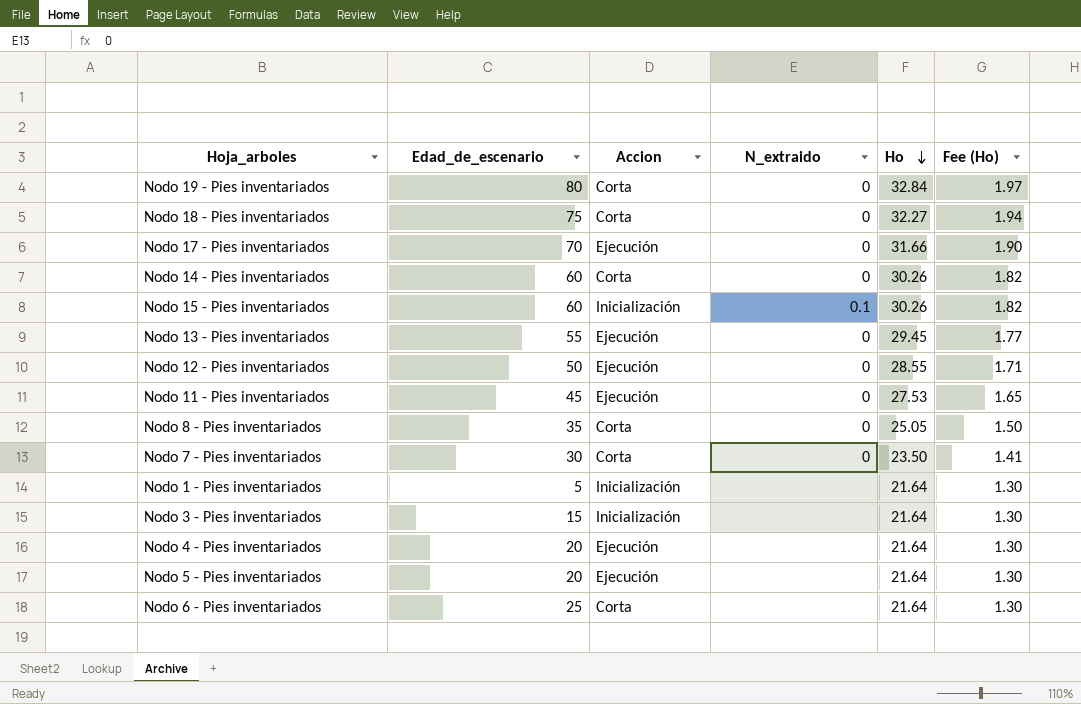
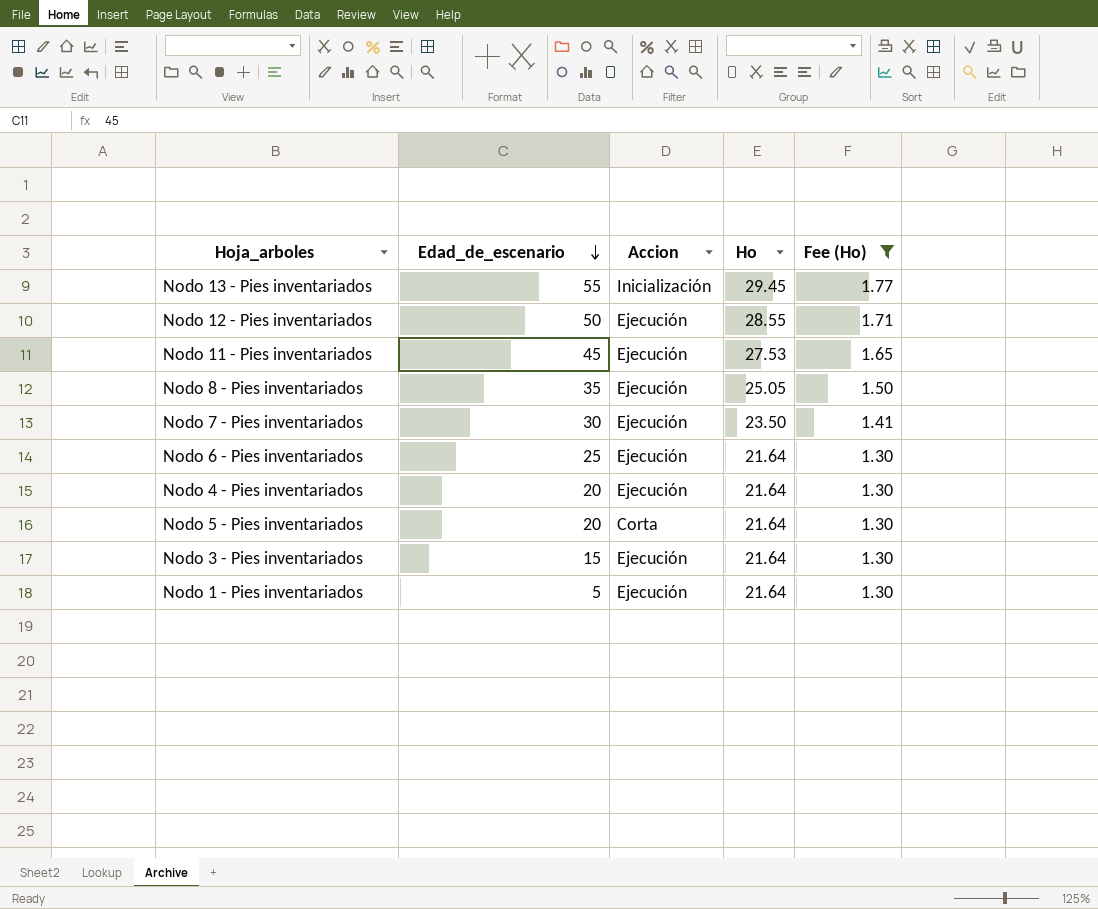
filter: none -> Fee (Ho) <= 1.77
row order: Ho descending -> Edad_de_escenario descending
column N_extraido | position: 4 -> none
Nodo 13 - Pies inventariados | Accion: Ejecución -> Inicialización
Nodo 8 - Pies inventariados | Accion: Corta -> Ejecución
Nodo 7 - Pies inventariados | Accion: Corta -> Ejecución
Nodo 6 - Pies inventariados | Accion: Corta -> Ejecución
Nodo 5 - Pies inventariados | Accion: Ejecución -> Corta
Nodo 3 - Pies inventariados | Accion: Inicialización -> Ejecución
Nodo 1 - Pies inventariados | Accion: Inicialización -> Ejecución

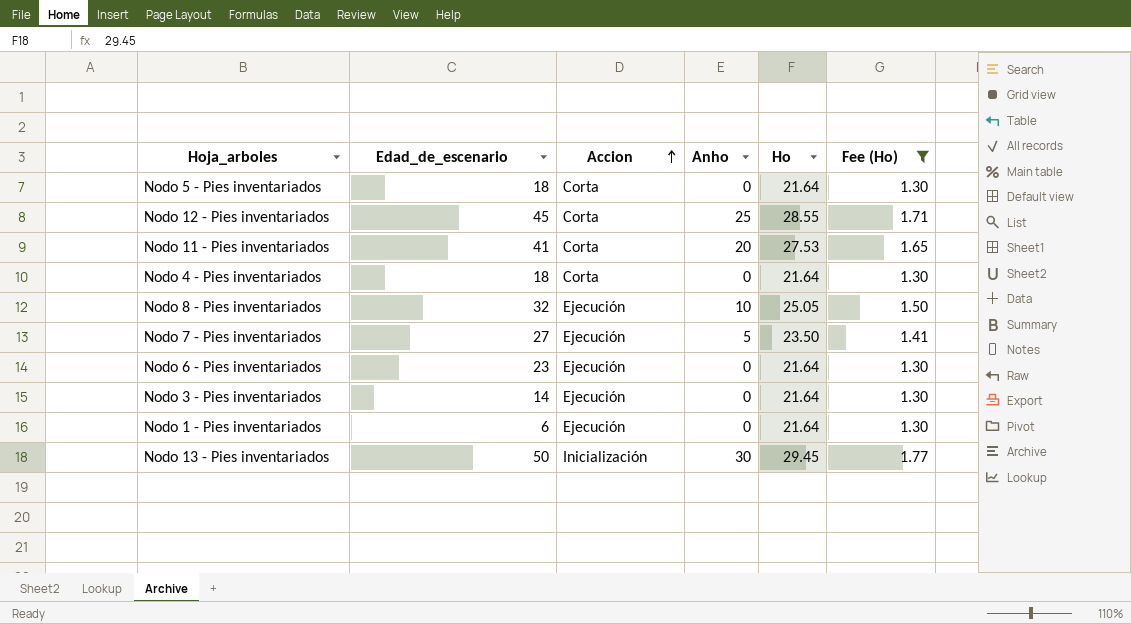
row order: Edad_de_escenario descending -> Accion ascending
column Anho | position: none -> 4
Nodo 5 - Pies inventariados | Edad_de_escenario: 20 -> 18
Nodo 12 - Pies inventariados | Edad_de_escenario: 50 -> 45
Nodo 12 - Pies inventariados | Accion: Ejecución -> Corta
Nodo 11 - Pies inventariados | Edad_de_escenario: 45 -> 41
Nodo 11 - Pies inventariados | Accion: Ejecución -> Corta
Nodo 4 - Pies inventariados | Edad_de_escenario: 20 -> 18
Nodo 4 - Pies inventariados | Accion: Ejecución -> Corta
Nodo 8 - Pies inventariados | Edad_de_escenario: 35 -> 32
Nodo 7 - Pies inventariados | Edad_de_escenario: 30 -> 27
Nodo 6 - Pies inventariados | Edad_de_escenario: 25 -> 23
Nodo 3 - Pies inventariados | Edad_de_escenario: 15 -> 14
Nodo 1 - Pies inventariados | Edad_de_escenario: 5 -> 6
Nodo 13 - Pies inventariados | Edad_de_escenario: 55 -> 50

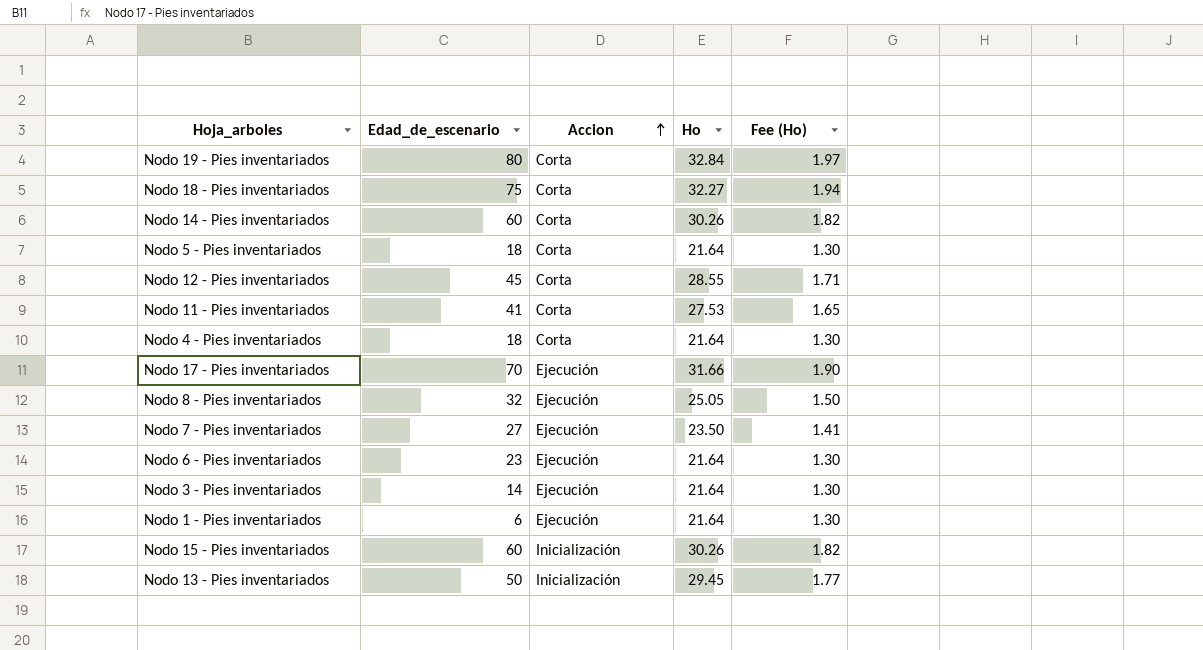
filter: Fee (Ho) <= 1.77 -> none
column Anho | position: 4 -> none

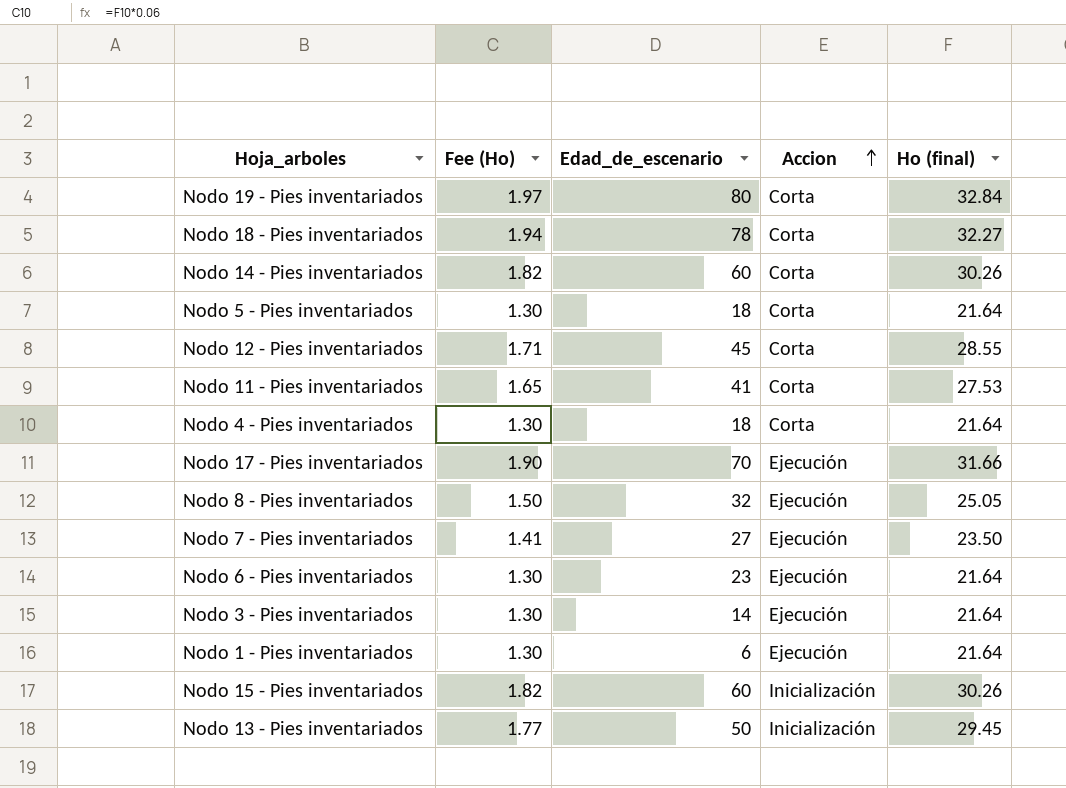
column Fee (Ho) | position: 5 -> 2
column name: Ho -> Ho (final)
Nodo 18 - Pies inventariados | Edad_de_escenario: 75 -> 78

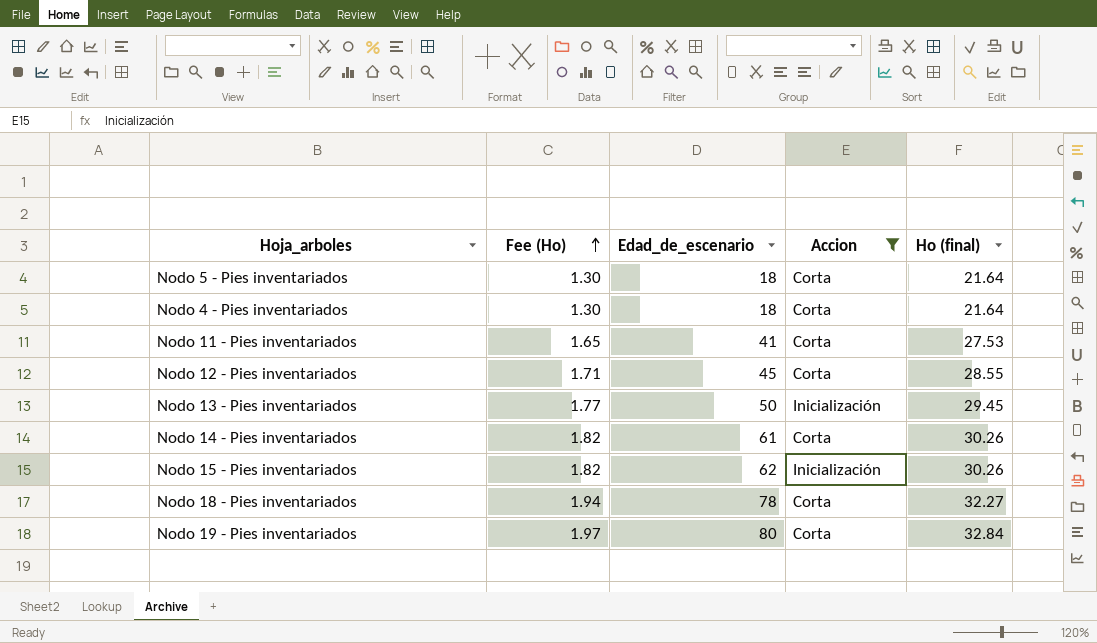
filter: none -> Accion != Ejecución
row order: Accion ascending -> Fee (Ho) ascending
Nodo 14 - Pies inventariados | Edad_de_escenario: 60 -> 61
Nodo 15 - Pies inventariados | Edad_de_escenario: 60 -> 62

